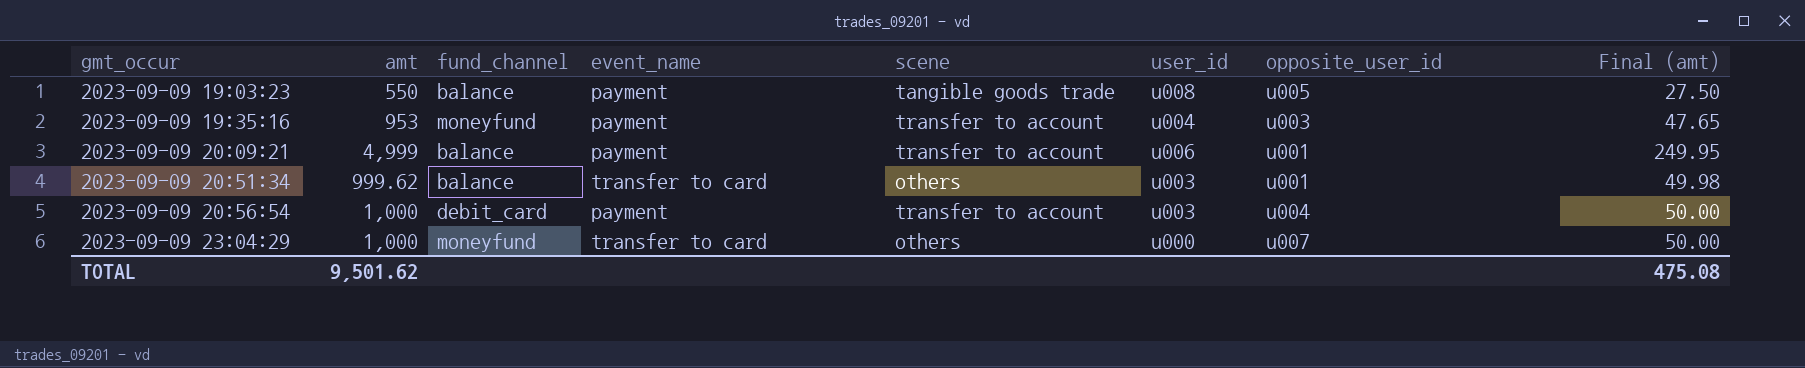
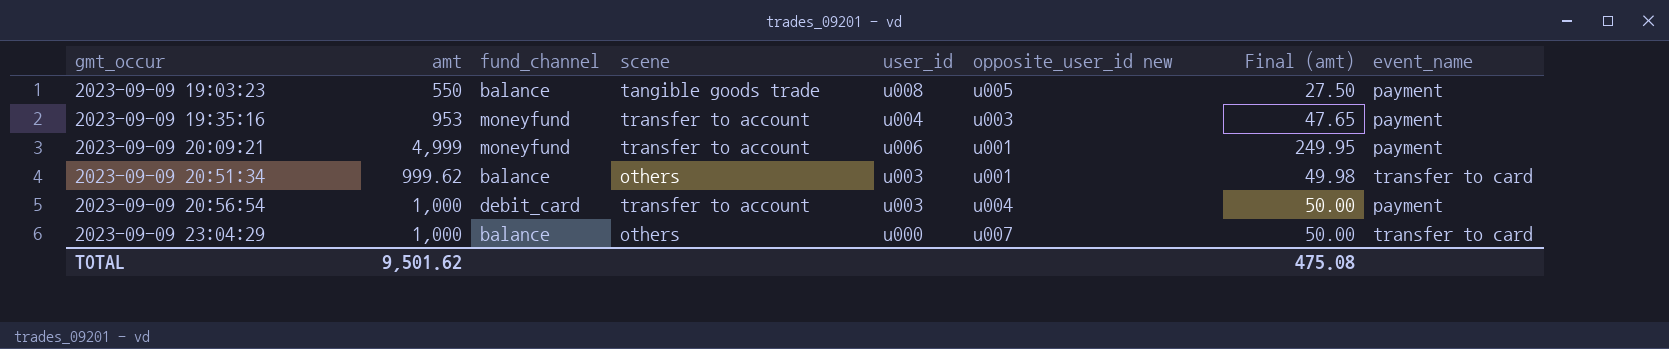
column name: opposite_user_id -> opposite_user_id new
column event_name | position: 4 -> 8
2023-09-09 20:09:21 | fund_channel: balance -> moneyfund
2023-09-09 23:04:29 | fund_channel: moneyfund -> balance

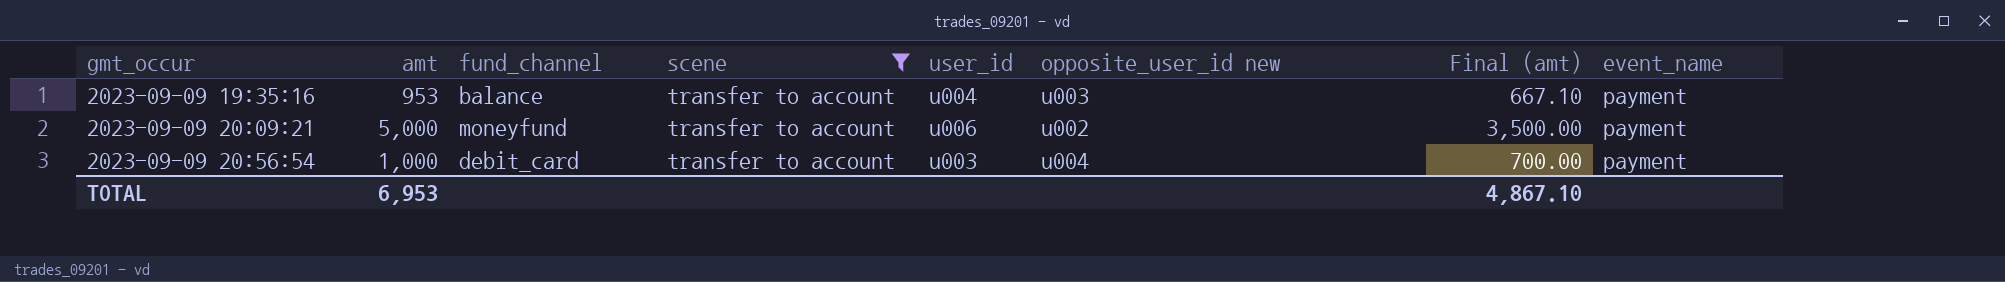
filter: none -> scene = transfer to account
column Final (amt) | formula: [amt] * 0.05 -> [amt] * 0.7
2023-09-09 19:35:16 | fund_channel: moneyfund -> balance
2023-09-09 20:09:21 | amt: 4,999 -> 5,000
2023-09-09 20:09:21 | opposite_user_id new: u001 -> u002
TOTAL | amt: 9,501.62 -> 6,953
TOTAL | Final (amt): 475.08 -> 4,867.10

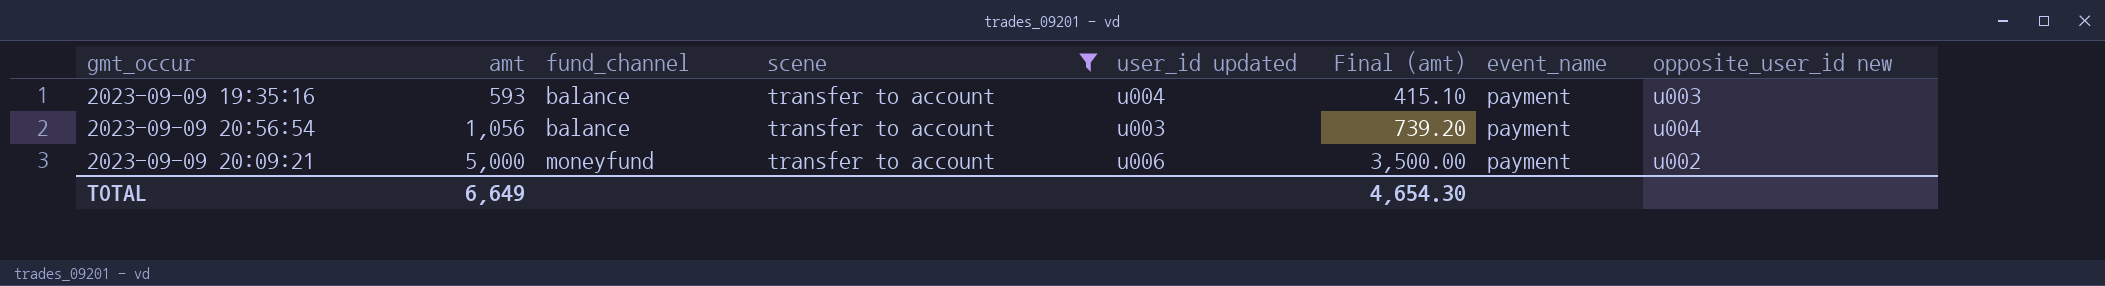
row order: gmt_occur ascending -> amt ascending
column name: user_id -> user_id updated
column opposite_user_id new | position: 6 -> 8
2023-09-09 19:35:16 | amt: 953 -> 593
2023-09-09 19:35:16 | Final (amt): 667.10 -> 415.10
2023-09-09 20:56:54 | amt: 1,000 -> 1,056
2023-09-09 20:56:54 | fund_channel: debit_card -> balance
2023-09-09 20:56:54 | Final (amt): 700.00 -> 739.20
TOTAL | amt: 6,953 -> 6,649
TOTAL | Final (amt): 4,867.10 -> 4,654.30

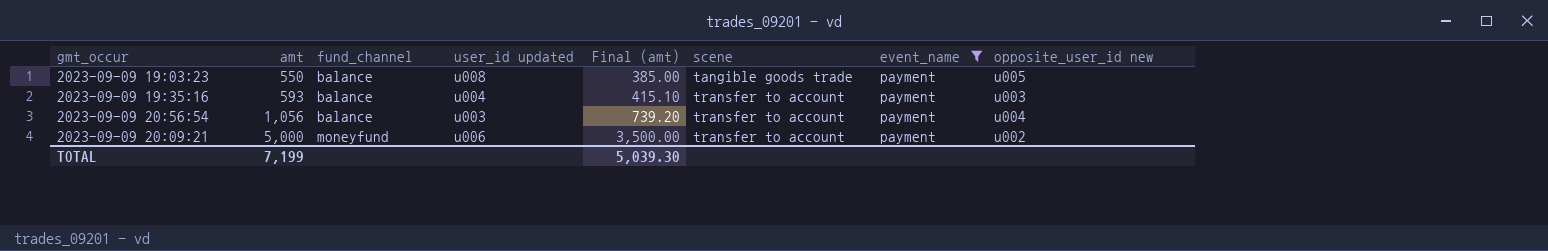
filter: scene = transfer to account -> event_name = payment
column scene | position: 4 -> 6
TOTAL | amt: 6,649 -> 7,199
TOTAL | Final (amt): 4,654.30 -> 5,039.30

